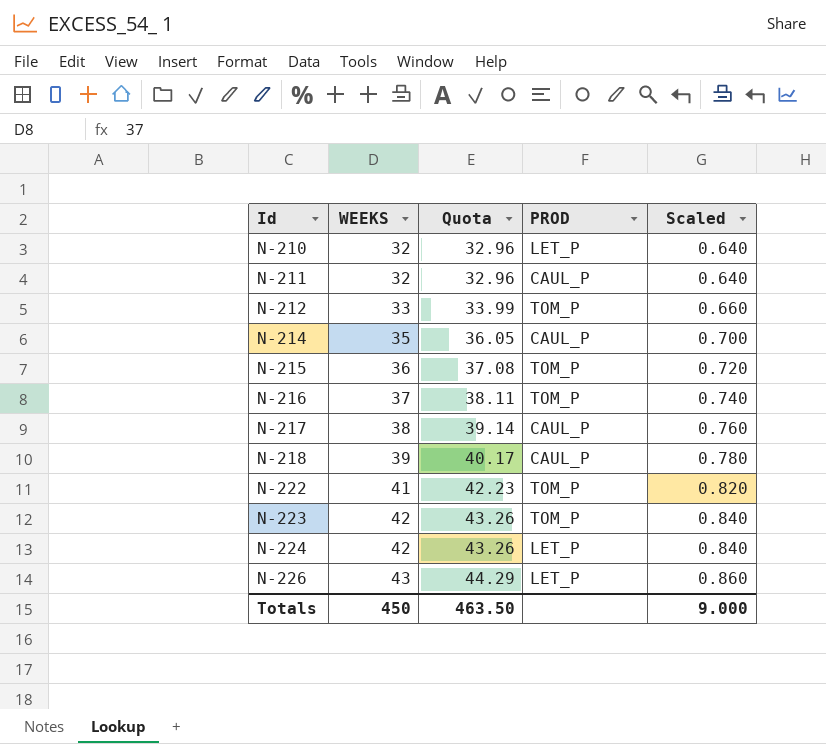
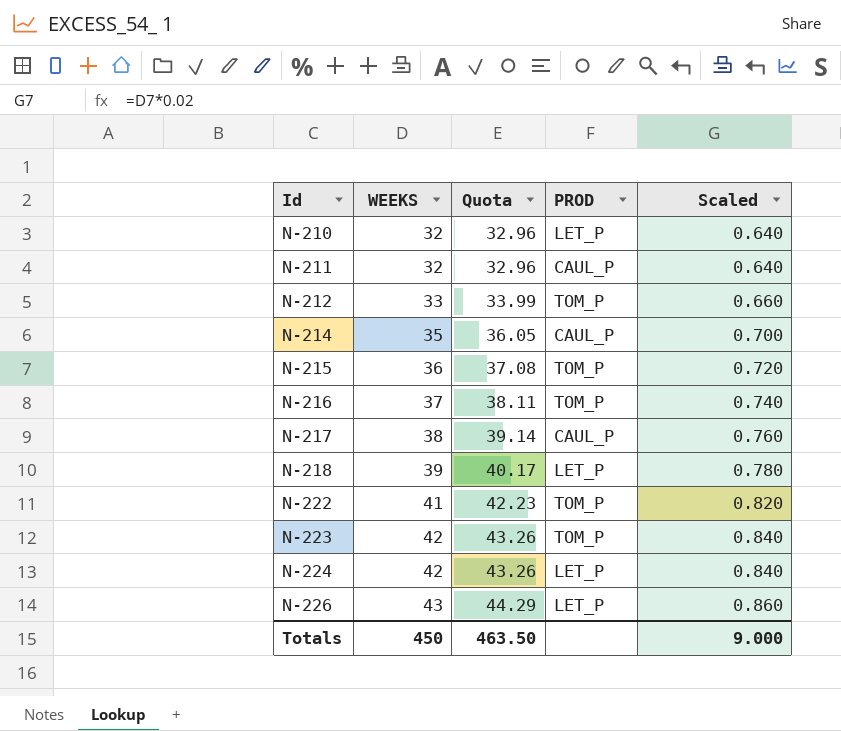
N-218 | PROD: CAUL_P -> LET_P

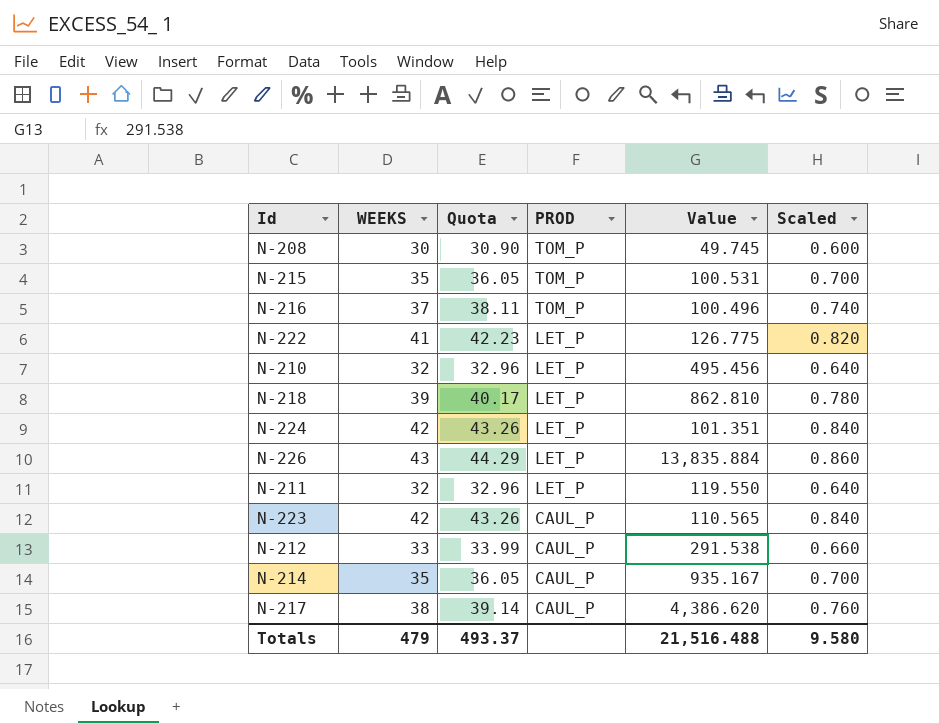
row order: Id ascending -> PROD descending
column Value | position: none -> 5
row N-208: none -> 30 | 30.90 | TOM_P | 49.745 | 0.600
N-215 | WEEKS: 36 -> 35
N-215 | Quota: 37.08 -> 36.05
N-215 | Scaled: 0.720 -> 0.700
N-222 | PROD: TOM_P -> LET_P
N-211 | PROD: CAUL_P -> LET_P
N-223 | PROD: TOM_P -> CAUL_P
N-212 | PROD: TOM_P -> CAUL_P
Totals | WEEKS: 450 -> 479
Totals | Quota: 463.50 -> 493.37
Totals | Scaled: 9.000 -> 9.580

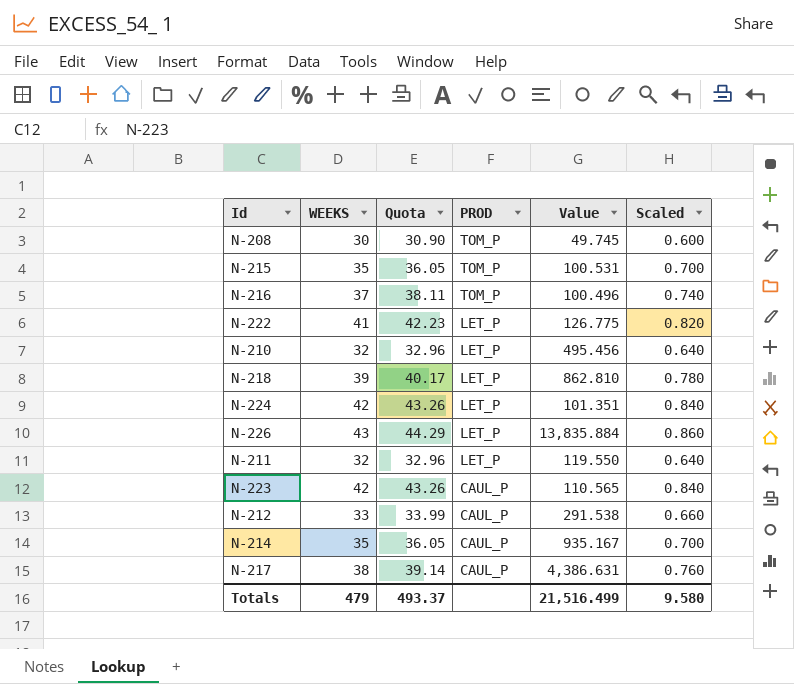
N-217 | Value: 4,386.620 -> 4,386.631
Totals | Value: 21,516.488 -> 21,516.499

